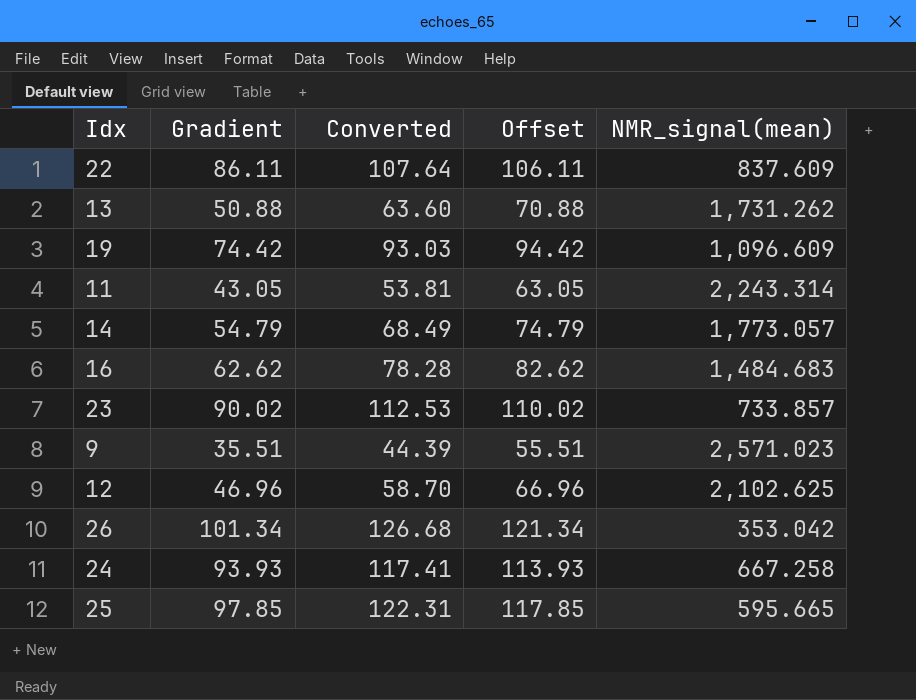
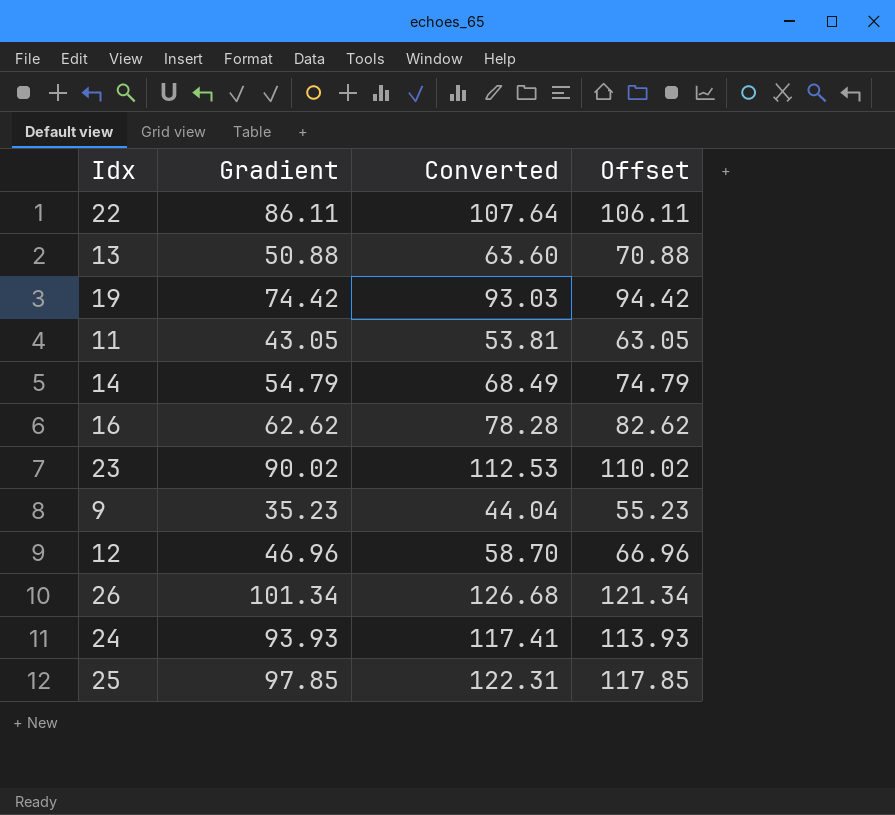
column NMR_signal(mean) | position: 5 -> none
9 | Gradient: 35.51 -> 35.23
9 | Converted: 44.39 -> 44.04
9 | Offset: 55.51 -> 55.23

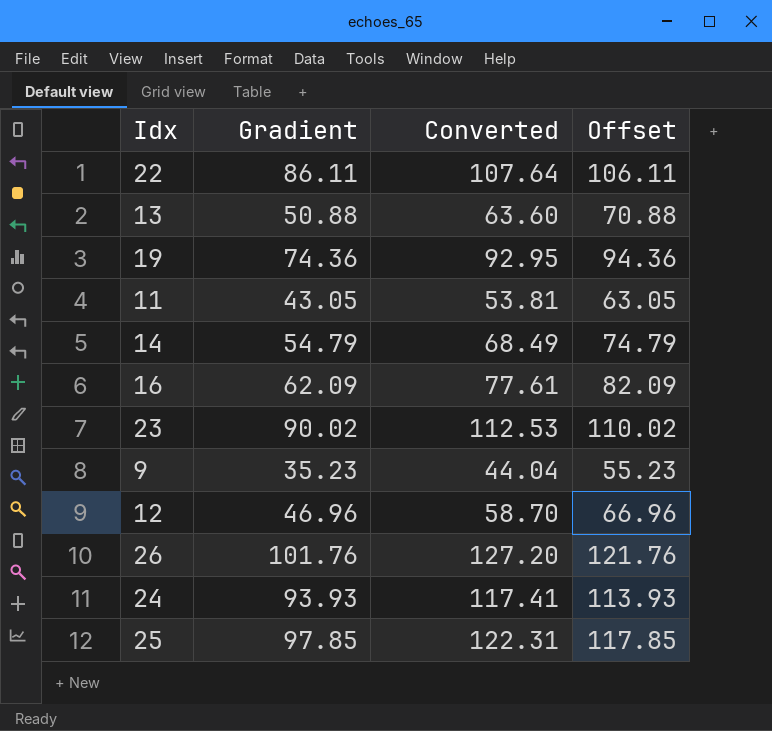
19 | Gradient: 74.42 -> 74.36
19 | Converted: 93.03 -> 92.95
19 | Offset: 94.42 -> 94.36
16 | Gradient: 62.62 -> 62.09
16 | Converted: 78.28 -> 77.61
16 | Offset: 82.62 -> 82.09
26 | Gradient: 101.34 -> 101.76
26 | Converted: 126.68 -> 127.20
26 | Offset: 121.34 -> 121.76

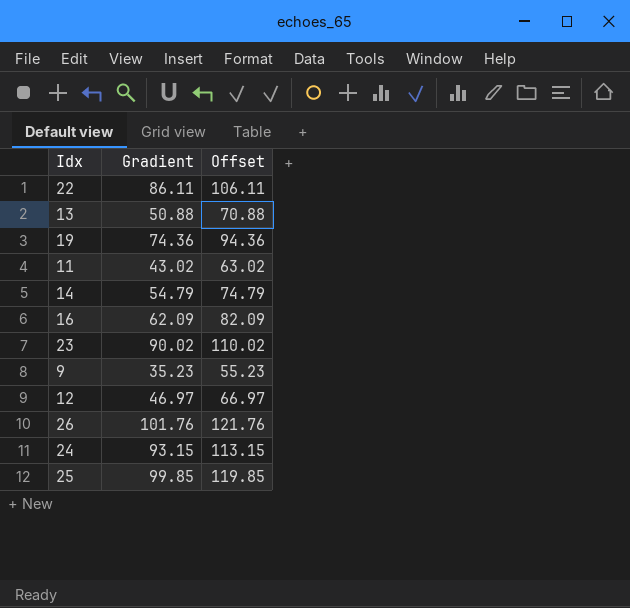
column Converted | formula: [Gradient] * 1.25 -> none
11 | Gradient: 43.05 -> 43.02
11 | Offset: 63.05 -> 63.02
12 | Gradient: 46.96 -> 46.97
12 | Offset: 66.96 -> 66.97
24 | Gradient: 93.93 -> 93.15
24 | Offset: 113.93 -> 113.15
25 | Gradient: 97.85 -> 99.85
25 | Offset: 117.85 -> 119.85

